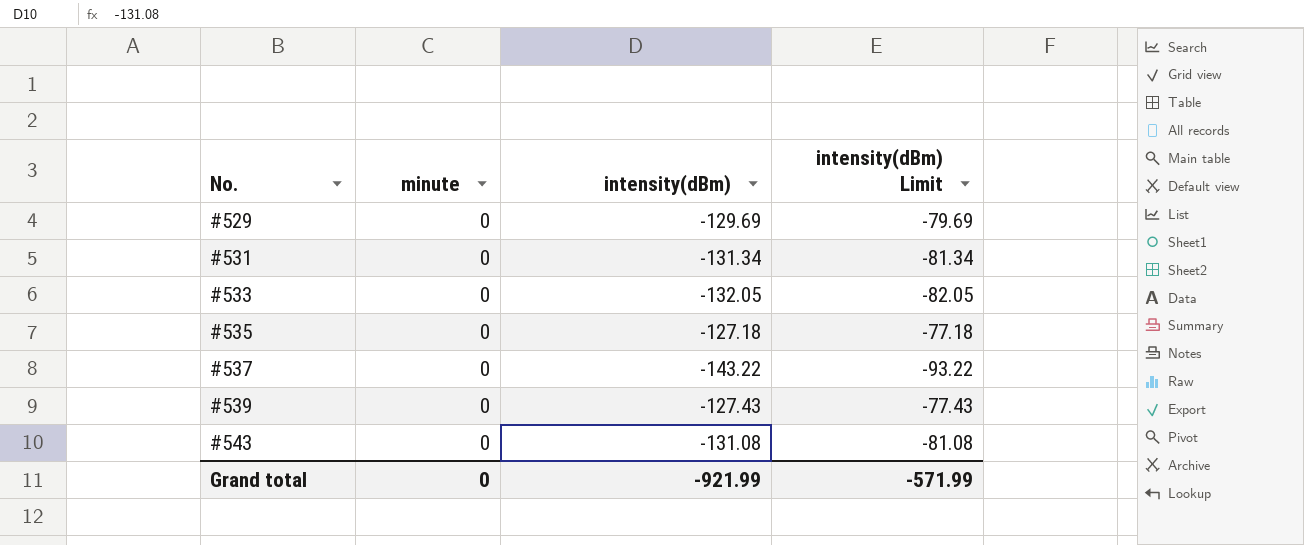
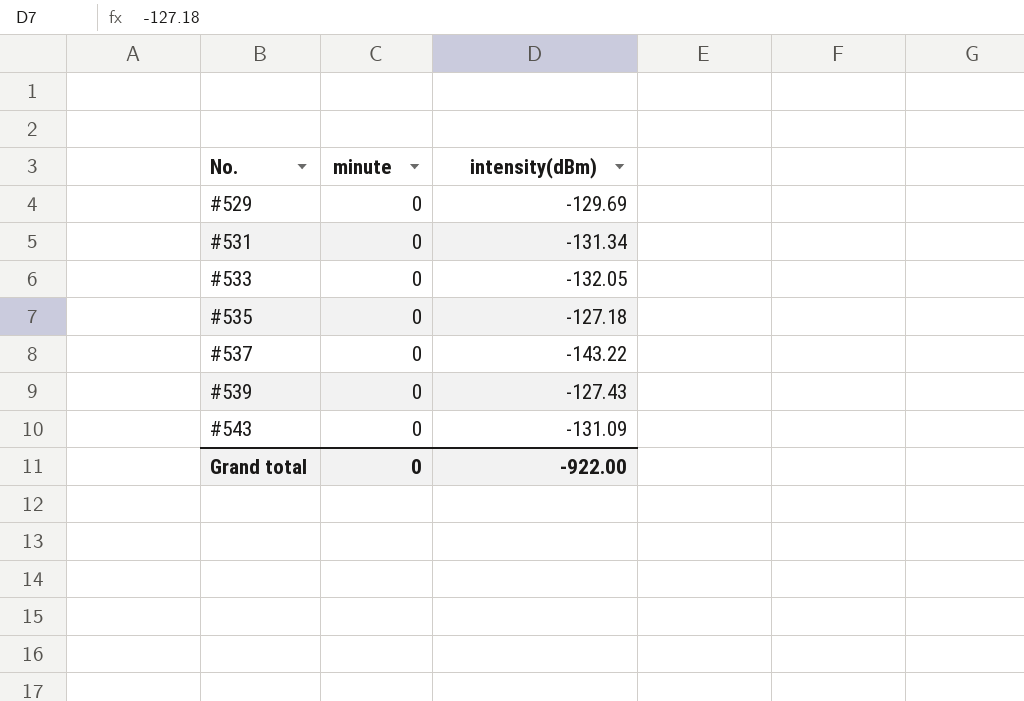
column intensity(dBm) Limit | formula: [intensity(dBm)] + 50 -> none
#543 | intensity(dBm): -131.08 -> -131.09
Grand total | intensity(dBm): -921.99 -> -922.00

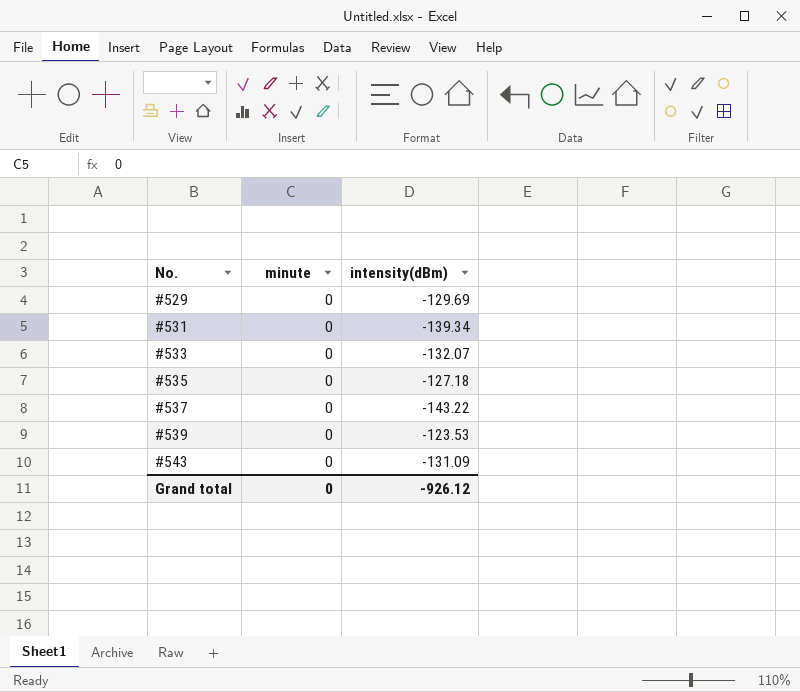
#531 | intensity(dBm): -131.34 -> -139.34
#533 | intensity(dBm): -132.05 -> -132.07
#539 | intensity(dBm): -127.43 -> -123.53
Grand total | intensity(dBm): -922.00 -> -926.12

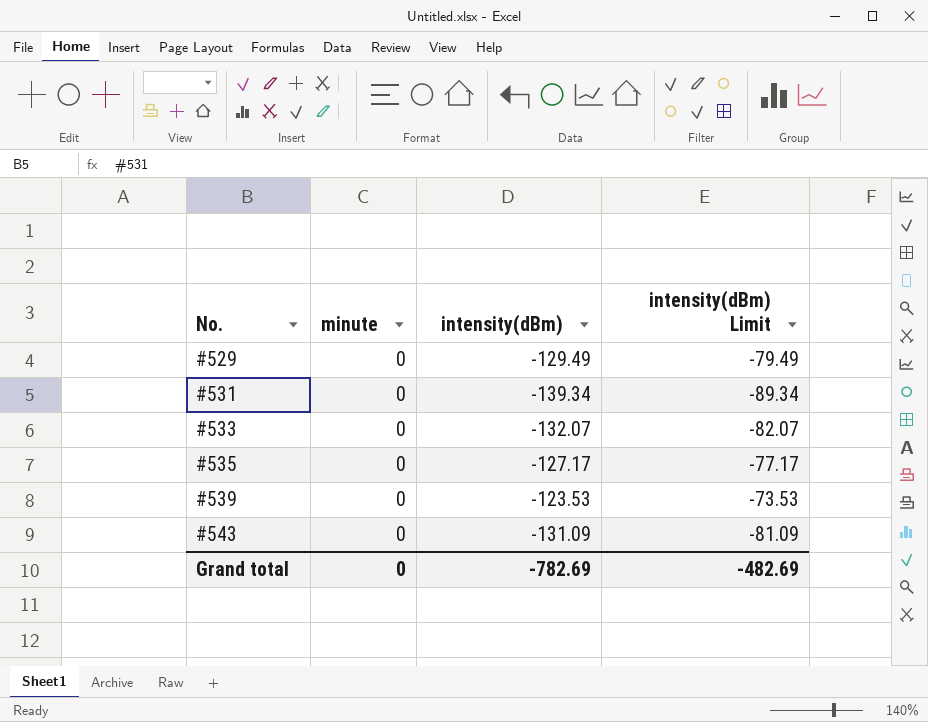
column intensity(dBm) Limit | formula: none -> [intensity(dBm)] + 50
row #537: 0 | -143.22 -> none
#529 | intensity(dBm): -129.69 -> -129.49
#535 | intensity(dBm): -127.18 -> -127.17
Grand total | intensity(dBm): -926.12 -> -782.69

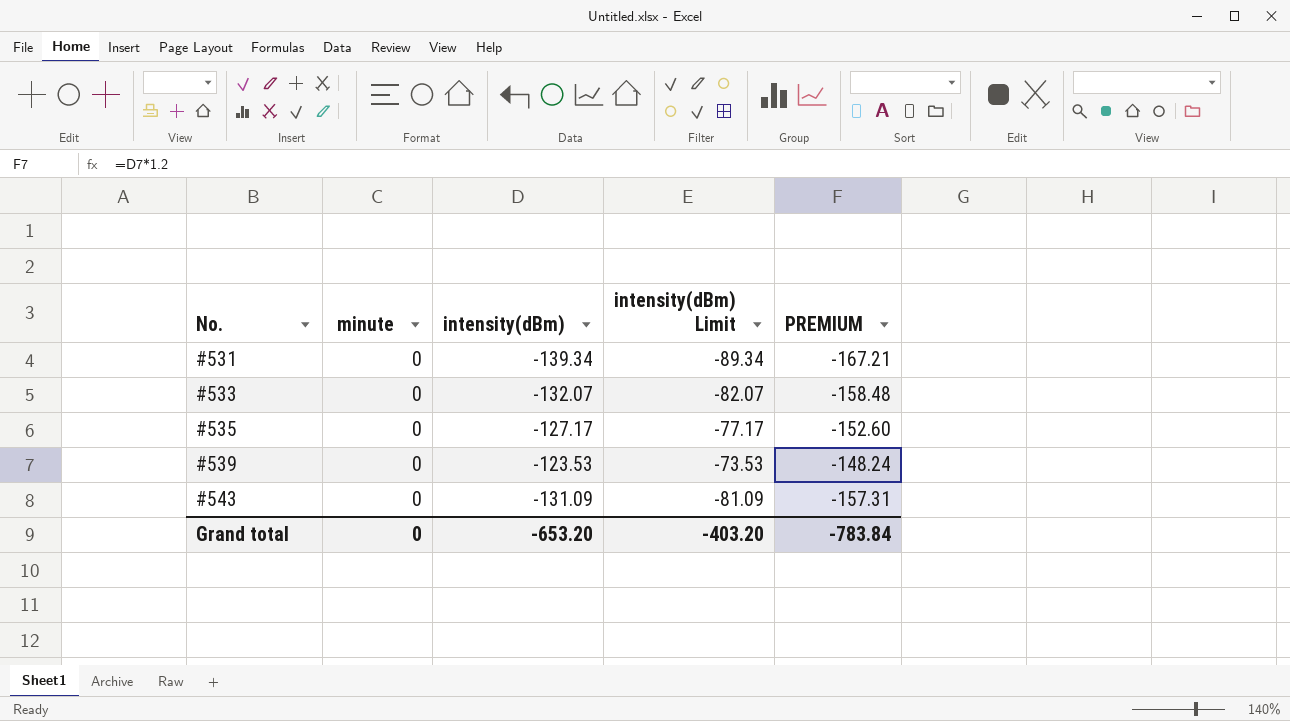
column PREMIUM | formula: none -> [intensity(dBm)] * 1.2
row #529: 0 | -129.49 | -79.49 -> none
Grand total | intensity(dBm): -782.69 -> -653.20
Grand total | intensity(dBm) Limit: -482.69 -> -403.20

